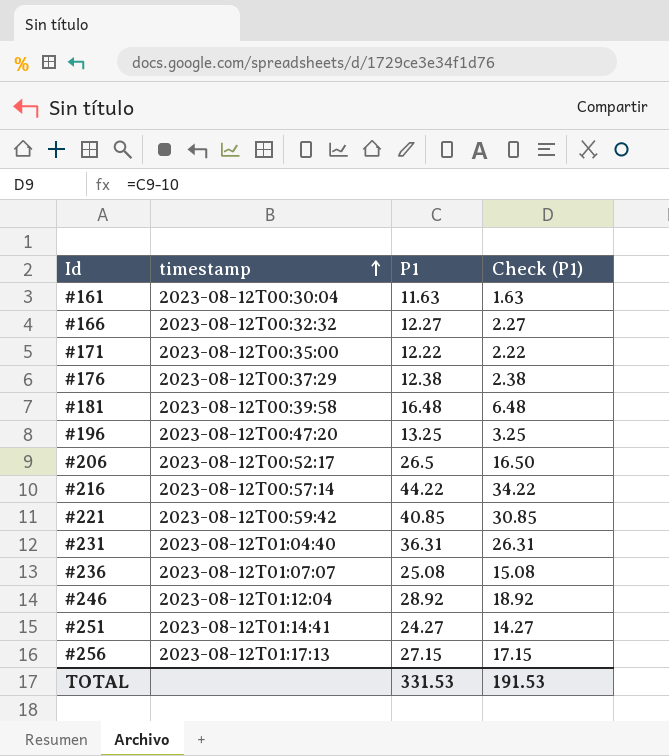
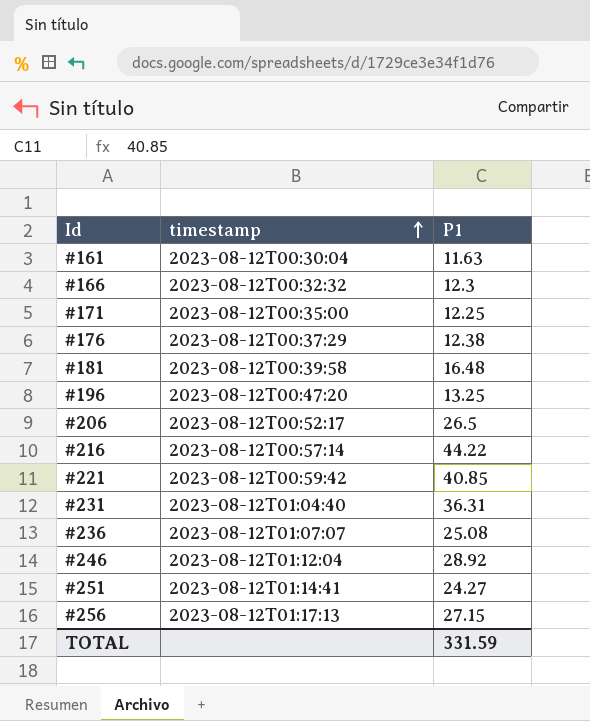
column Check (P1) | formula: [P1] - 10 -> none
#166 | P1: 12.27 -> 12.3
#171 | P1: 12.22 -> 12.25
TOTAL | P1: 331.53 -> 331.59

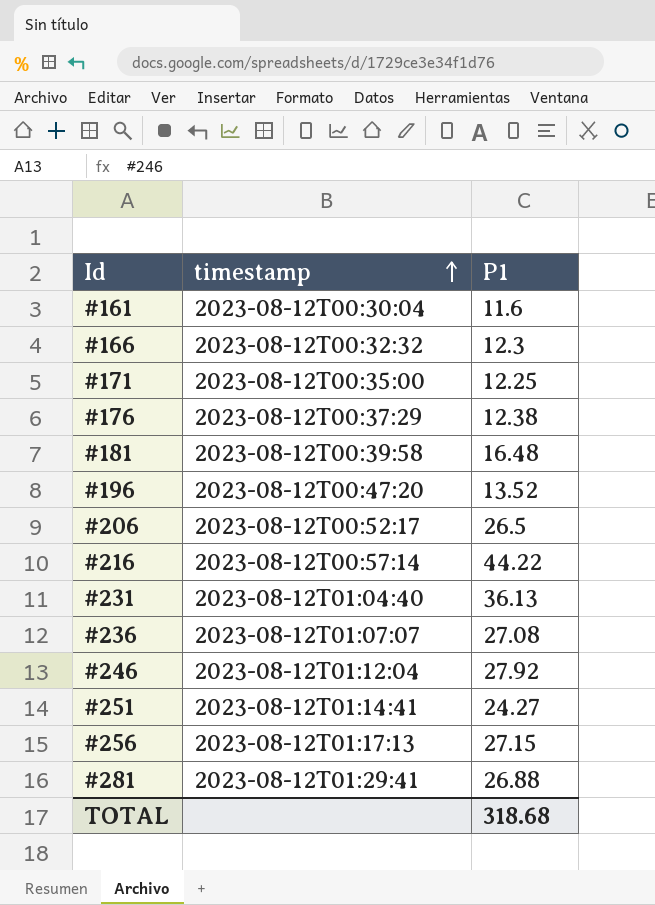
row #221: 2023-08-12T00:59:42 | 40.85 -> none
#161 | P1: 11.63 -> 11.6
#196 | P1: 13.25 -> 13.52
#231 | P1: 36.31 -> 36.13
#236 | P1: 25.08 -> 27.08
#246 | P1: 28.92 -> 27.92
row #281: none -> 2023-08-12T01:29:41 | 26.88
TOTAL | P1: 331.59 -> 318.68

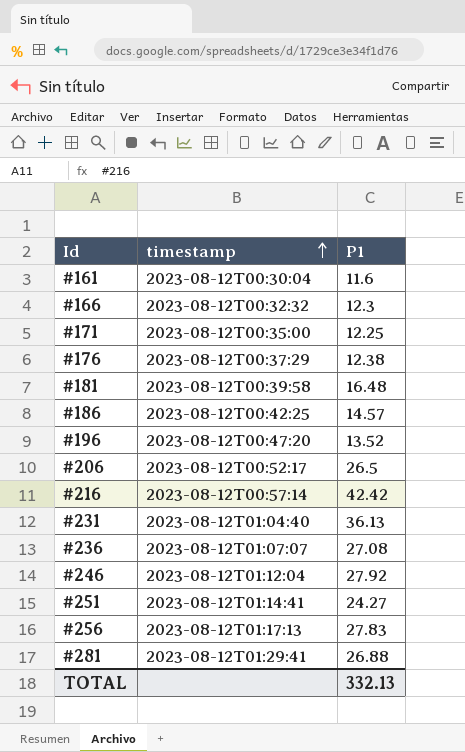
row #186: none -> 2023-08-12T00:42:25 | 14.57
#216 | P1: 44.22 -> 42.42
#256 | P1: 27.15 -> 27.83
TOTAL | P1: 318.68 -> 332.13

